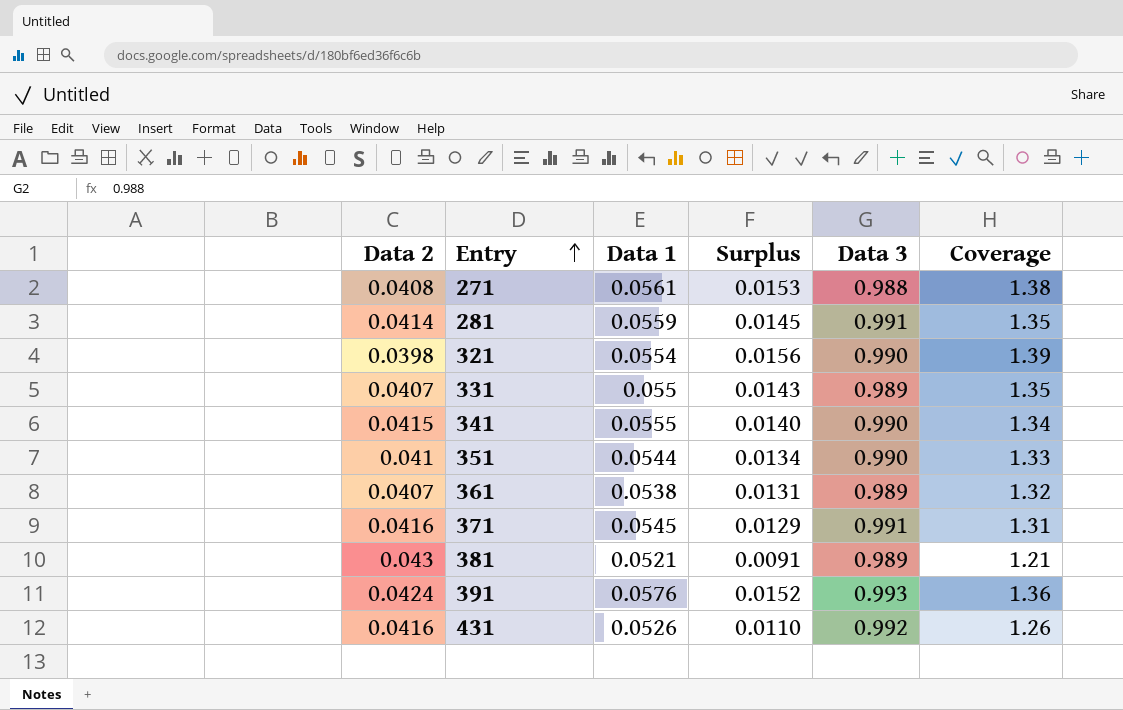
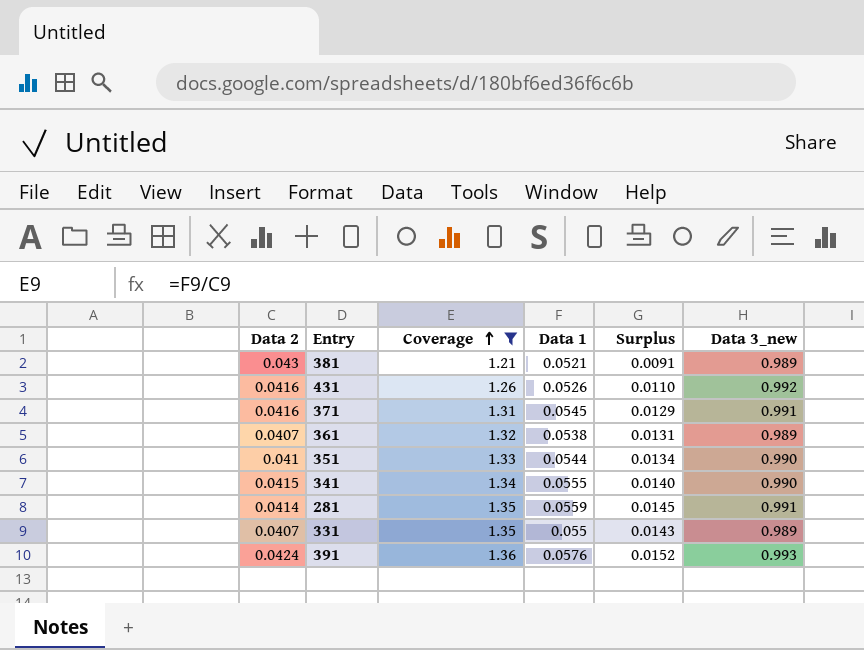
filter: none -> Coverage <= 1.36
row order: Entry ascending -> Coverage ascending
column Coverage | position: 6 -> 3
column name: Data 3 -> Data 3_new

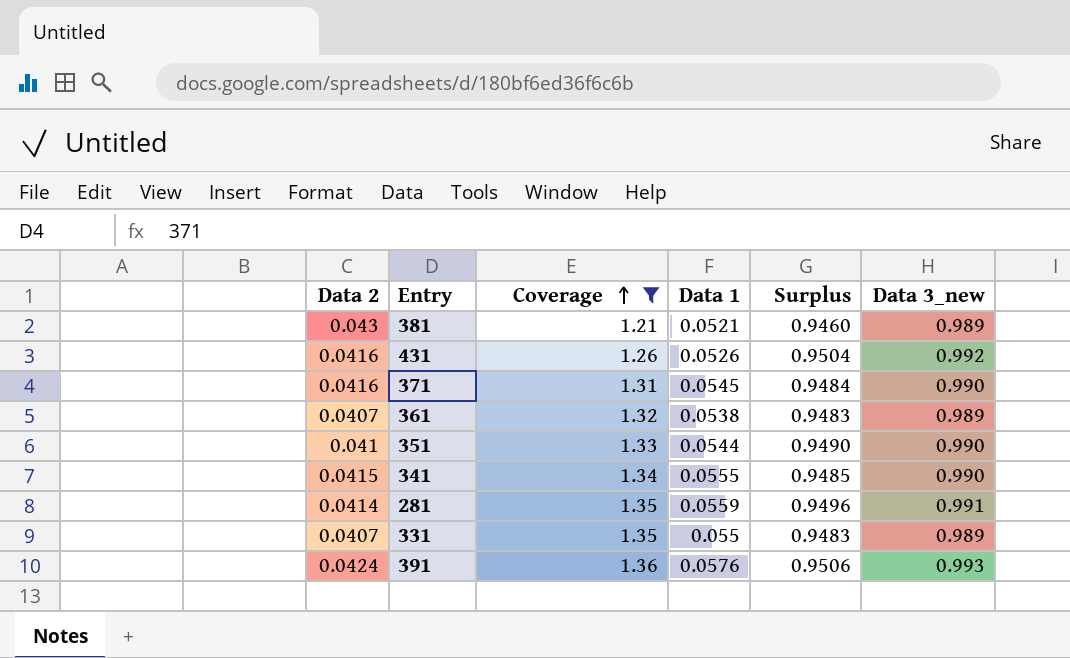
column Surplus | formula: [Data 1] - [Data 2] -> [Data 3_new] - [Data 2]
371 | Data 3_new: 0.991 -> 0.990

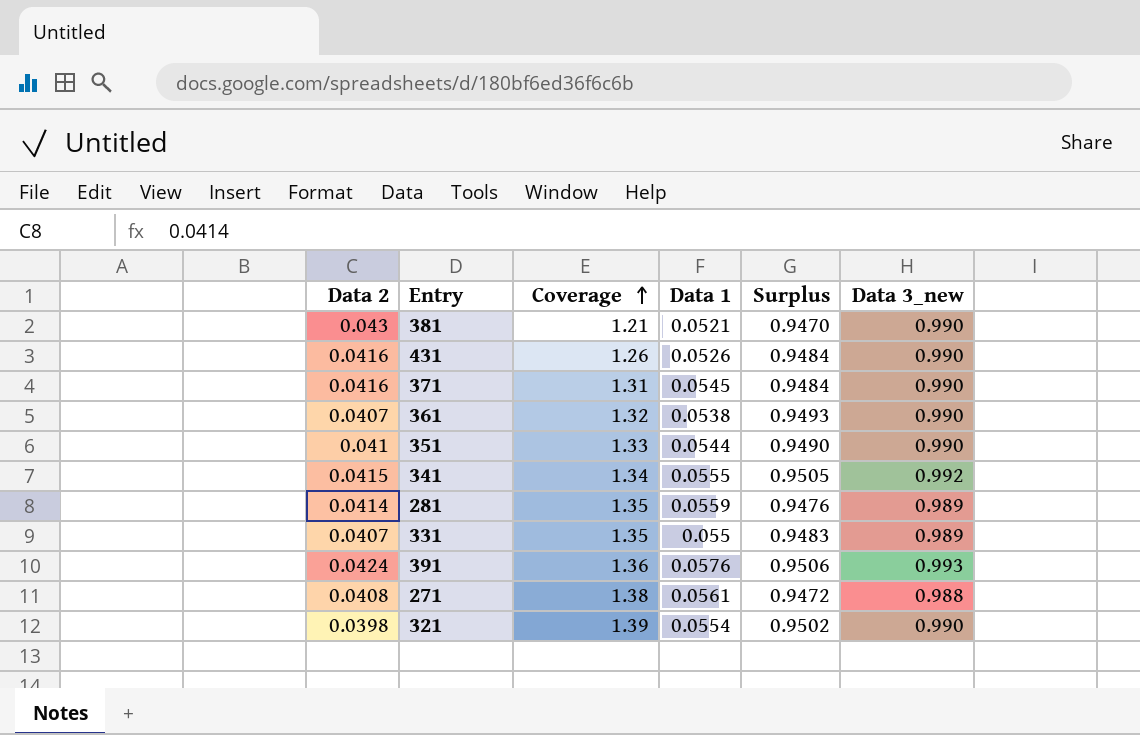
filter: Coverage <= 1.36 -> none
381 | Surplus: 0.9460 -> 0.9470
381 | Data 3_new: 0.989 -> 0.990
431 | Surplus: 0.9504 -> 0.9484
431 | Data 3_new: 0.992 -> 0.990
361 | Surplus: 0.9483 -> 0.9493
361 | Data 3_new: 0.989 -> 0.990
341 | Surplus: 0.9485 -> 0.9505
341 | Data 3_new: 0.990 -> 0.992
281 | Surplus: 0.9496 -> 0.9476
281 | Data 3_new: 0.991 -> 0.989

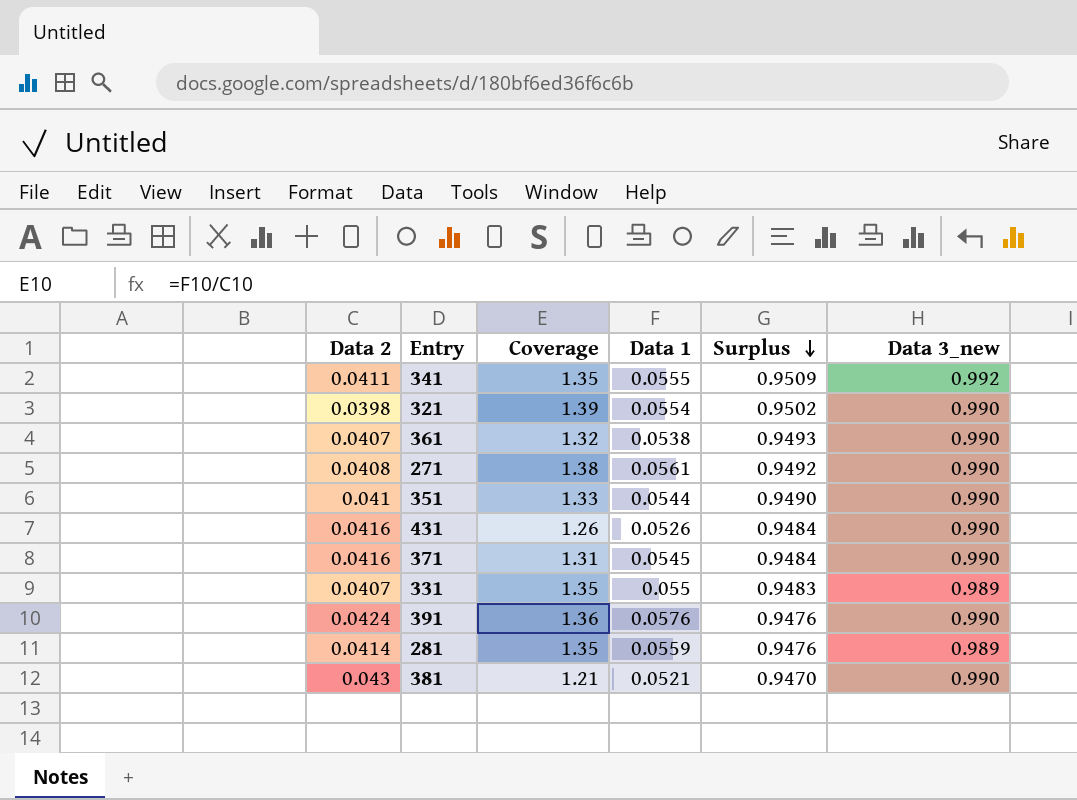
row order: Coverage ascending -> Surplus descending
341 | Data 2: 0.0415 -> 0.0411
341 | Coverage: 1.34 -> 1.35
341 | Surplus: 0.9505 -> 0.9509
271 | Surplus: 0.9472 -> 0.9492
271 | Data 3_new: 0.988 -> 0.990
391 | Surplus: 0.9506 -> 0.9476
391 | Data 3_new: 0.993 -> 0.990

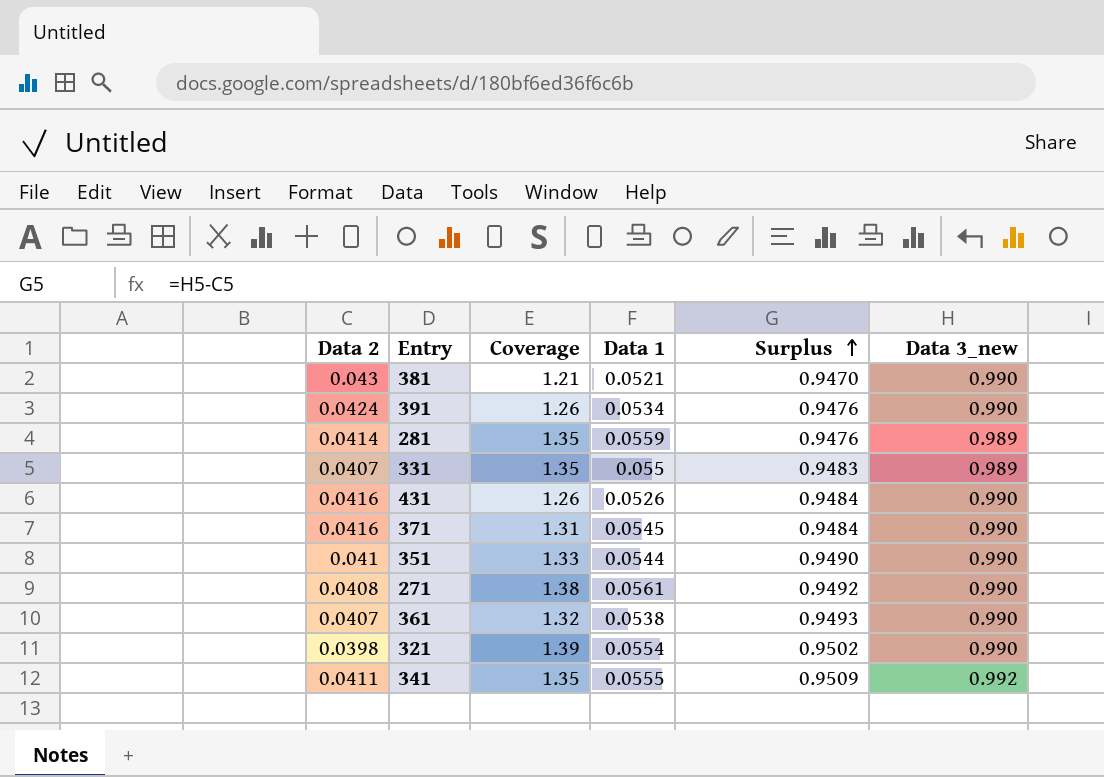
row order: Surplus descending -> Surplus ascending
391 | Coverage: 1.36 -> 1.26
391 | Data 1: 0.0576 -> 0.0534

